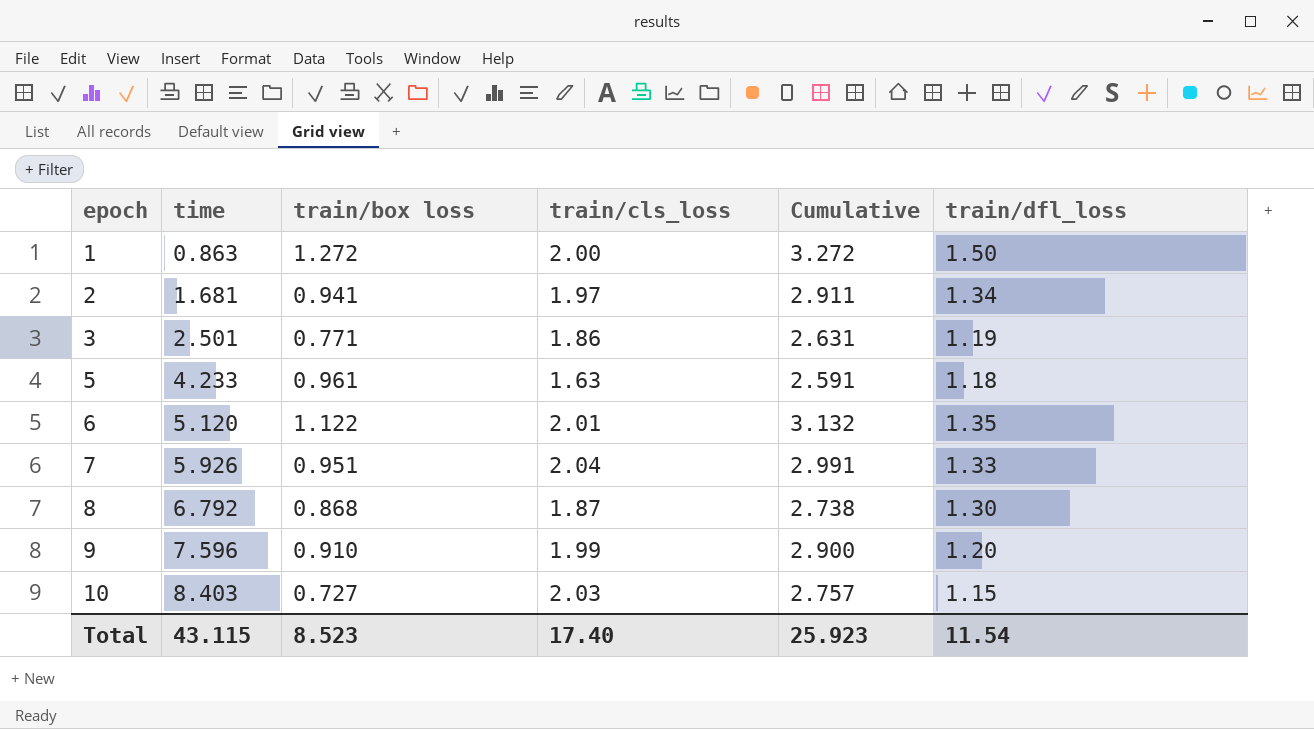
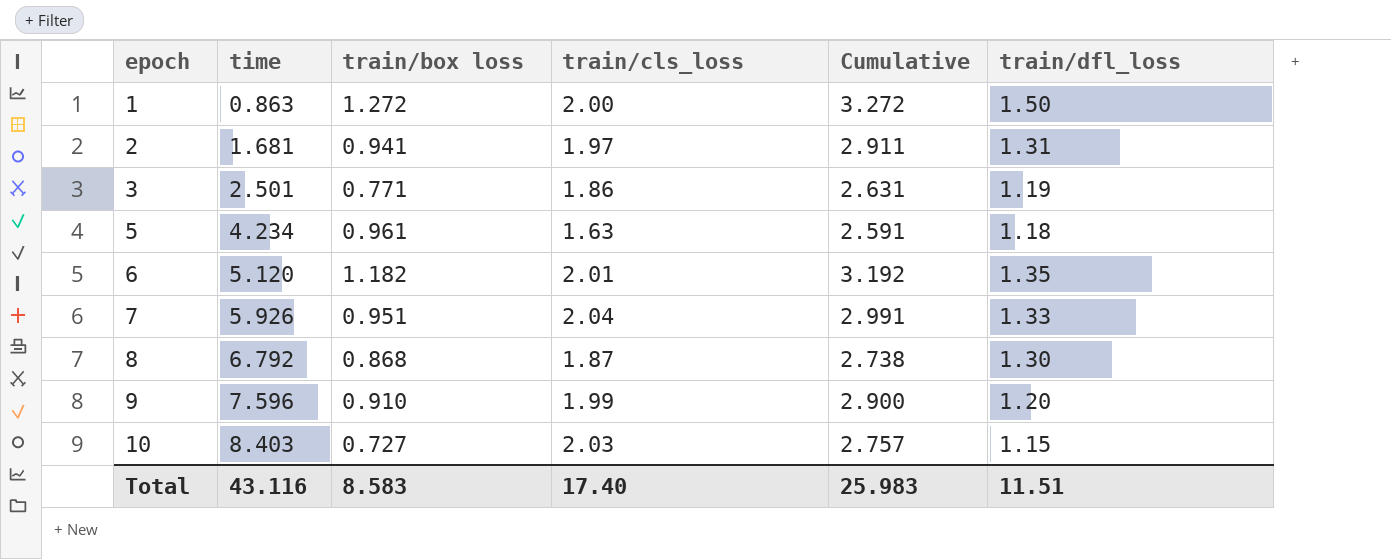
2 | train/dfl_loss: 1.34 -> 1.31
5 | time: 4.233 -> 4.234
6 | train/box loss: 1.122 -> 1.182
6 | Cumulative: 3.132 -> 3.192
Total | time: 43.115 -> 43.116
Total | train/box loss: 8.523 -> 8.583
Total | Cumulative: 25.923 -> 25.983
Total | train/dfl_loss: 11.54 -> 11.51

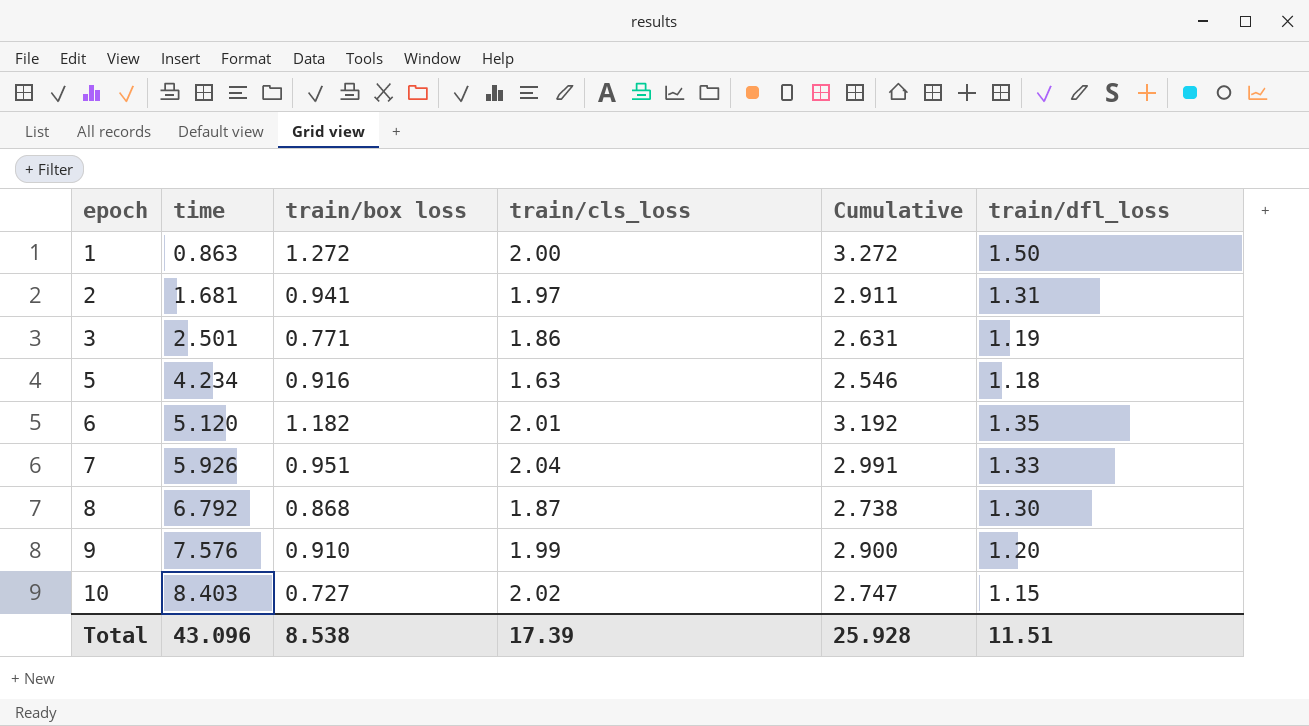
5 | train/box loss: 0.961 -> 0.916
5 | Cumulative: 2.591 -> 2.546
9 | time: 7.596 -> 7.576
10 | train/cls_loss: 2.03 -> 2.02
10 | Cumulative: 2.757 -> 2.747
Total | time: 43.116 -> 43.096
Total | train/box loss: 8.583 -> 8.538
Total | train/cls_loss: 17.40 -> 17.39
Total | Cumulative: 25.983 -> 25.928

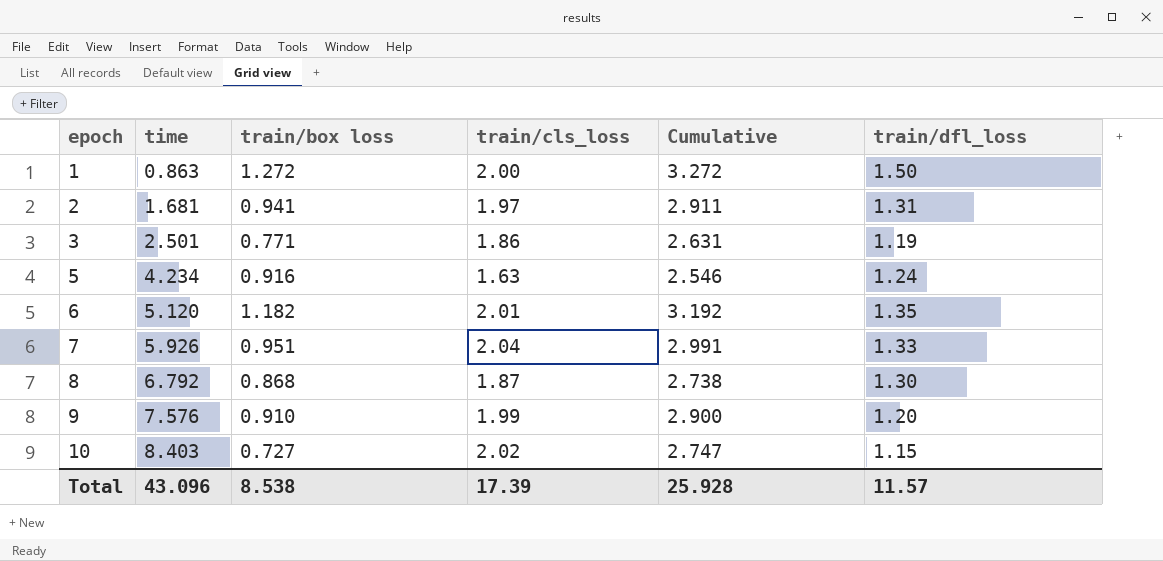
5 | train/dfl_loss: 1.18 -> 1.24
Total | train/dfl_loss: 11.51 -> 11.57

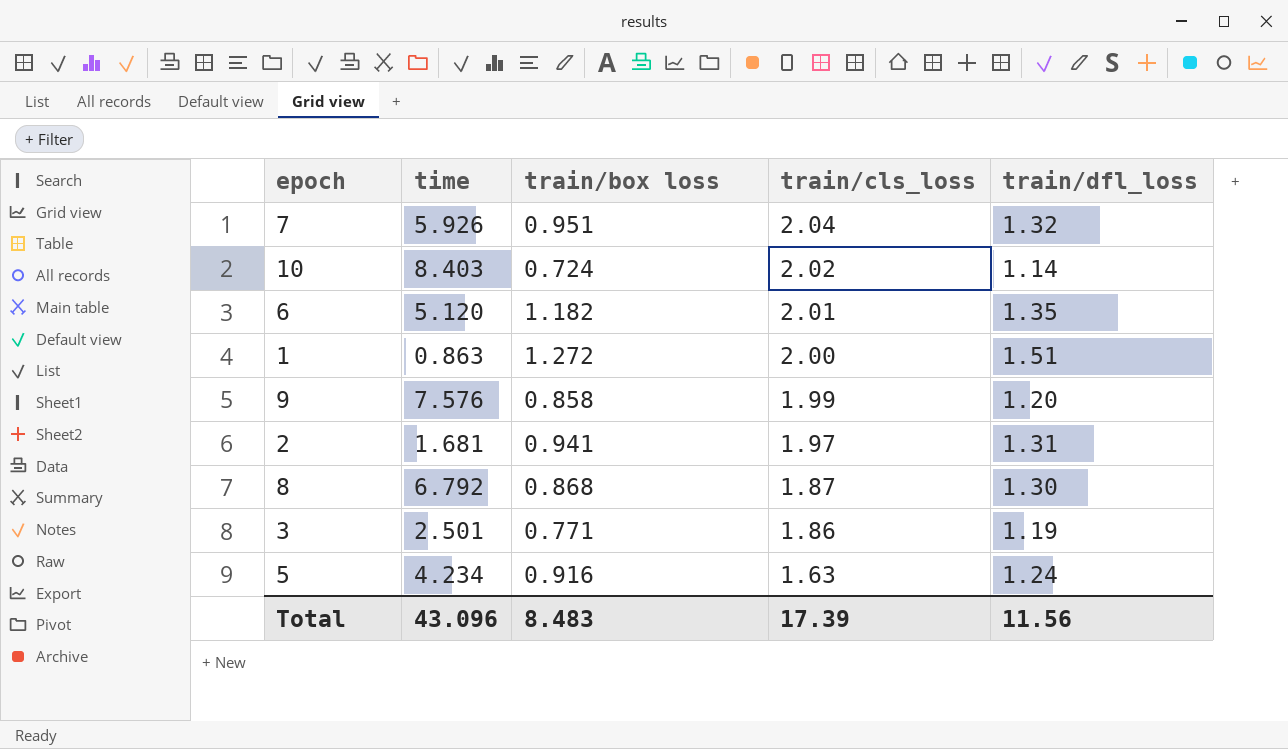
row order: epoch ascending -> train/cls_loss descending
column Cumulative | formula: [train/box loss] + [train/cls_loss] -> none
7 | train/dfl_loss: 1.33 -> 1.32
10 | train/box loss: 0.727 -> 0.724
10 | train/dfl_loss: 1.15 -> 1.14
1 | train/dfl_loss: 1.50 -> 1.51
9 | train/box loss: 0.910 -> 0.858
Total | train/box loss: 8.538 -> 8.483
Total | train/dfl_loss: 11.57 -> 11.56

